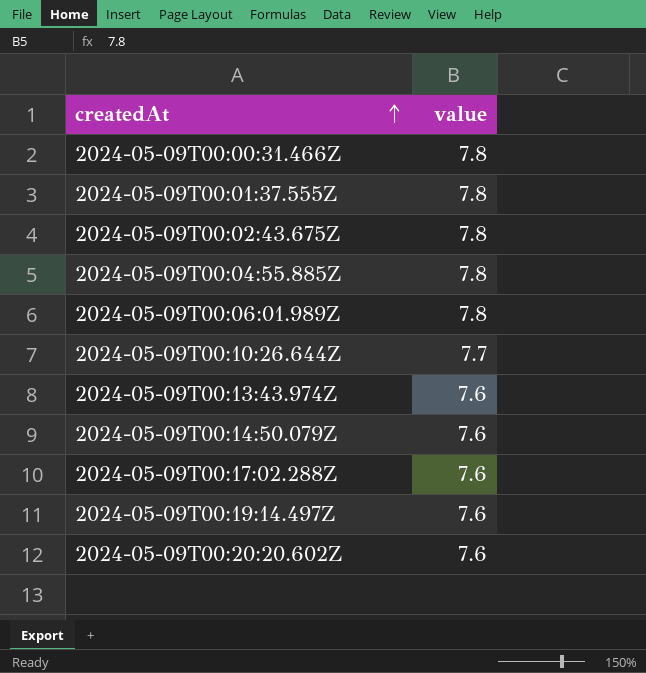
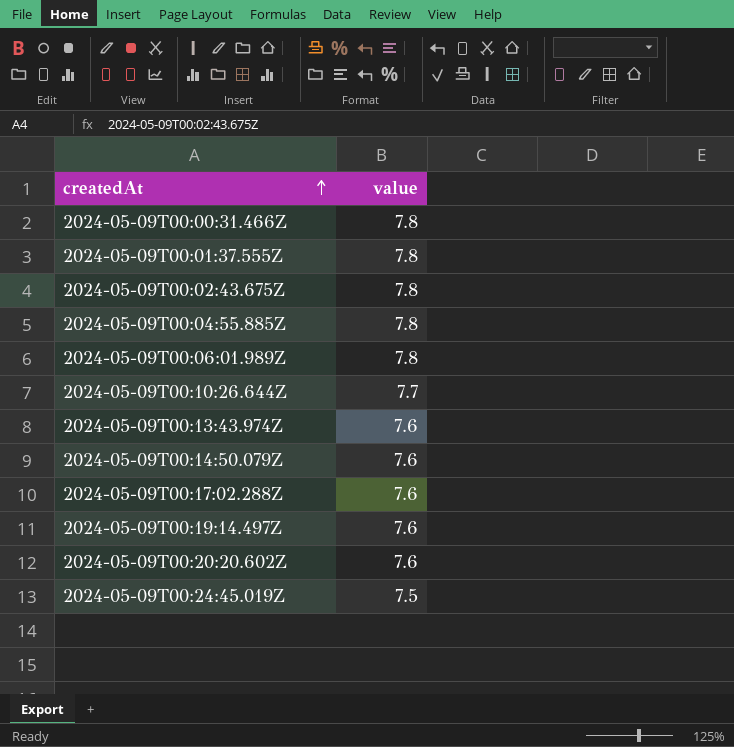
row 2024-05-09T00:24:45.019Z: none -> 7.5

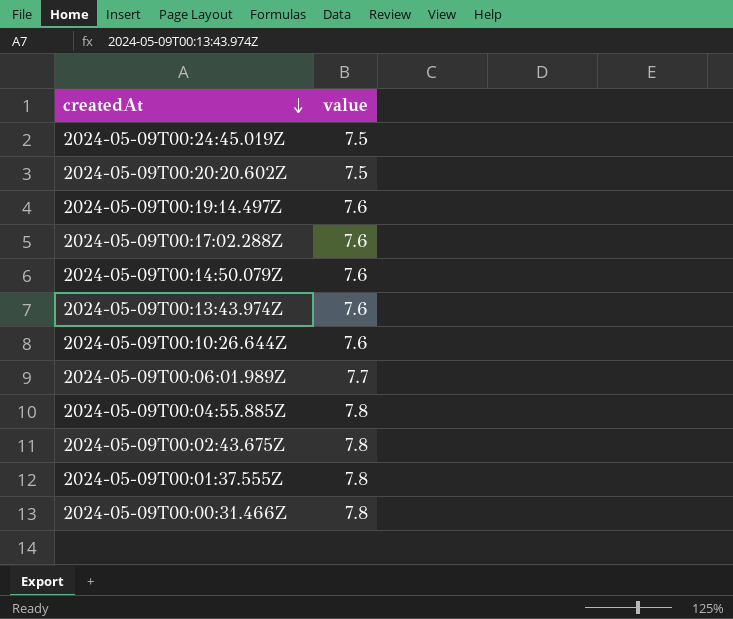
row order: createdAt ascending -> createdAt descending
2024-05-09T00:20:20.602Z | value: 7.6 -> 7.5
2024-05-09T00:10:26.644Z | value: 7.7 -> 7.6
2024-05-09T00:06:01.989Z | value: 7.8 -> 7.7

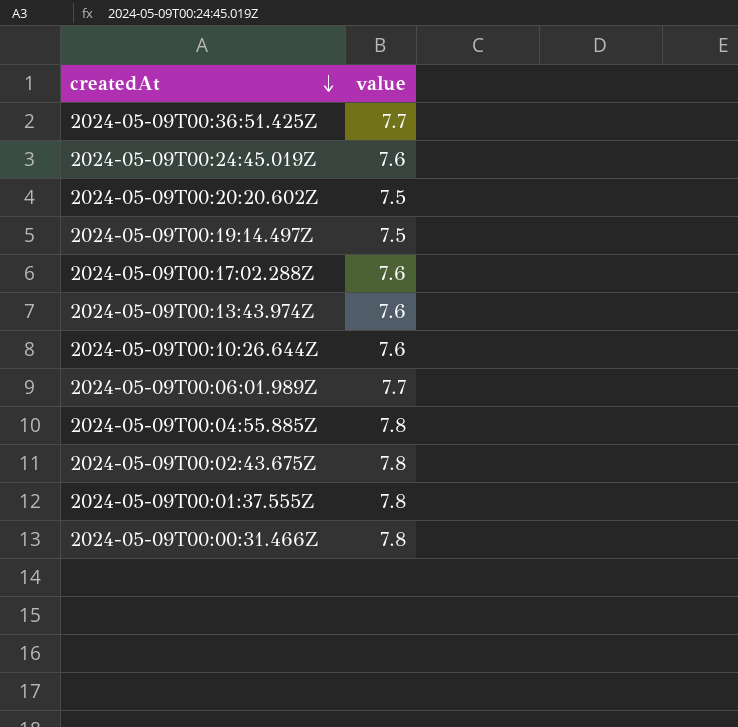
row 2024-05-09T00:14:50.079Z: 7.6 -> none
row 2024-05-09T00:36:51.425Z: none -> 7.7
2024-05-09T00:24:45.019Z | value: 7.5 -> 7.6
2024-05-09T00:19:14.497Z | value: 7.6 -> 7.5

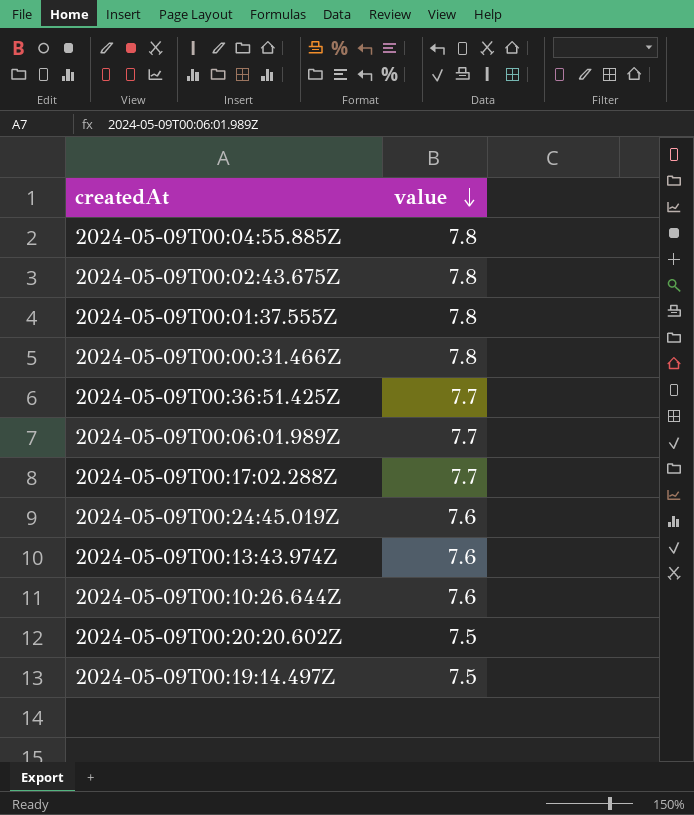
row order: createdAt descending -> value descending
2024-05-09T00:17:02.288Z | value: 7.6 -> 7.7

